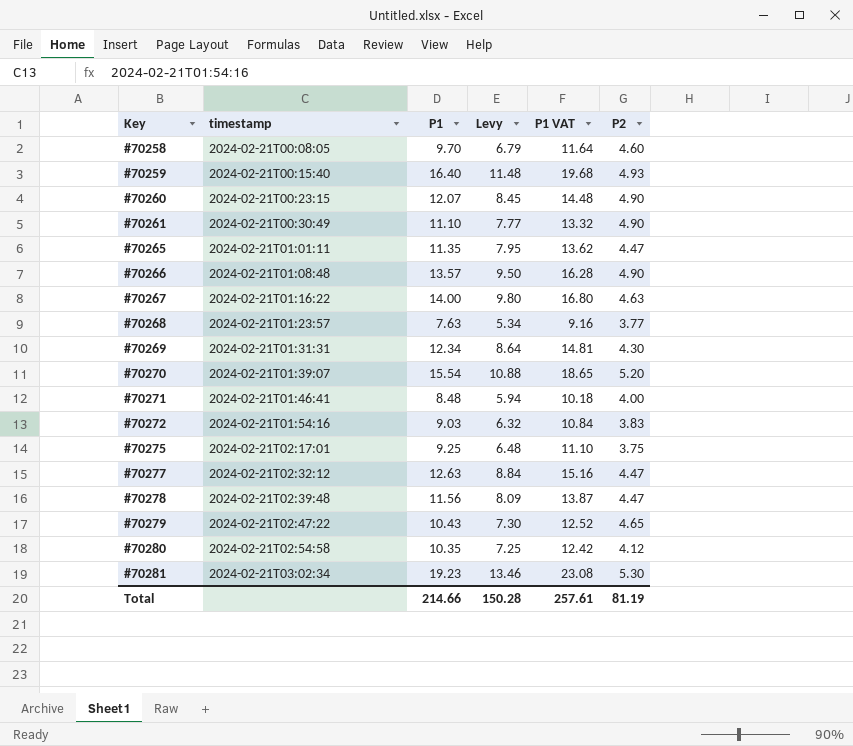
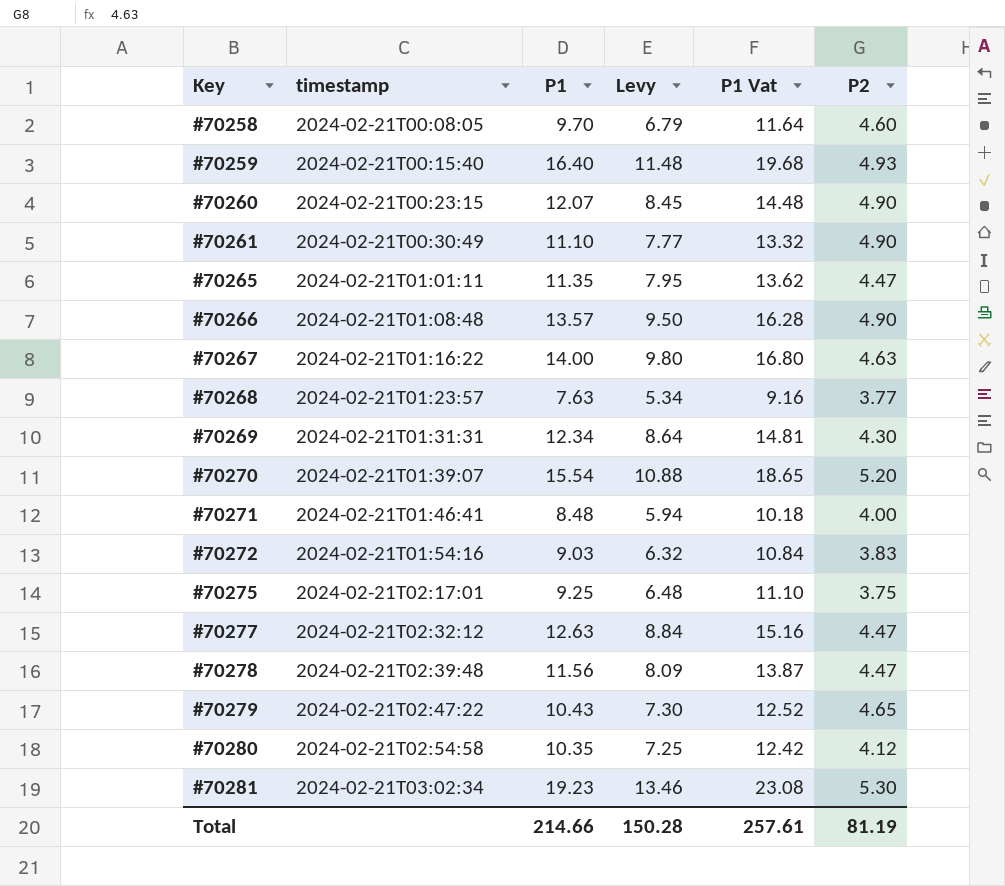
column name: P1 VAT -> P1 Vat

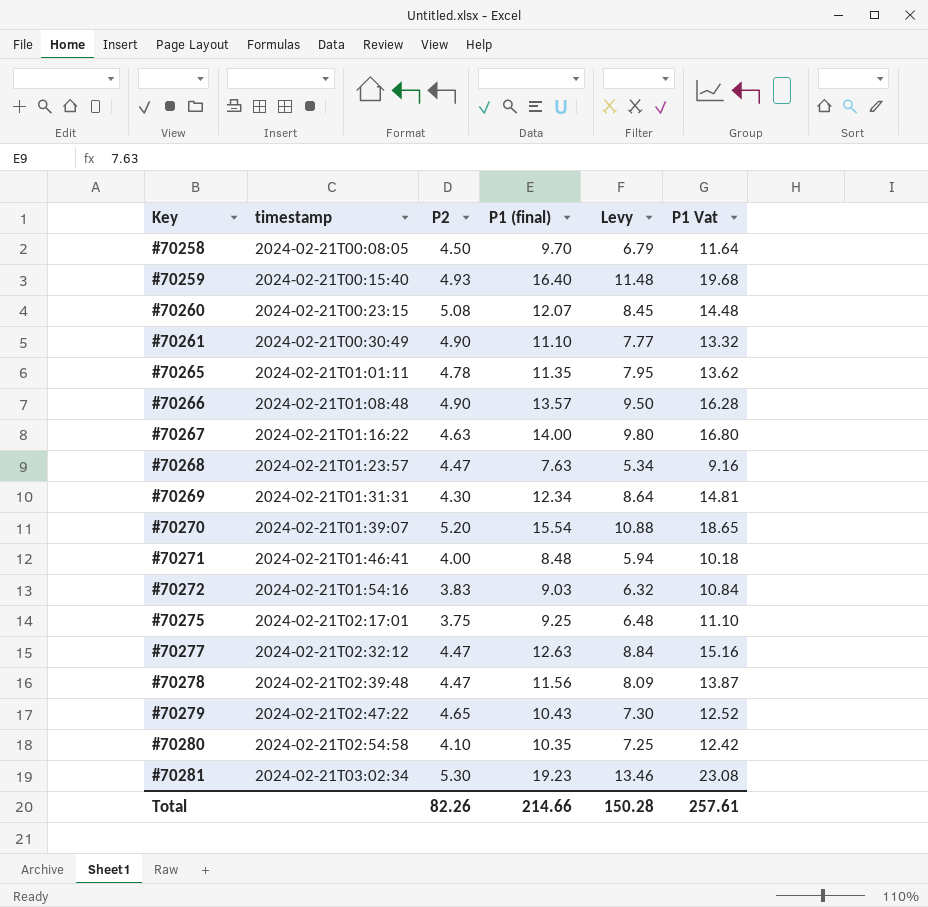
column P2 | position: 6 -> 3
column name: P1 -> P1 (final)
#70258 | P2: 4.60 -> 4.50
#70260 | P2: 4.90 -> 5.08
#70265 | P2: 4.47 -> 4.78
#70268 | P2: 3.77 -> 4.47
#70280 | P2: 4.12 -> 4.10
Total | P2: 81.19 -> 82.26

